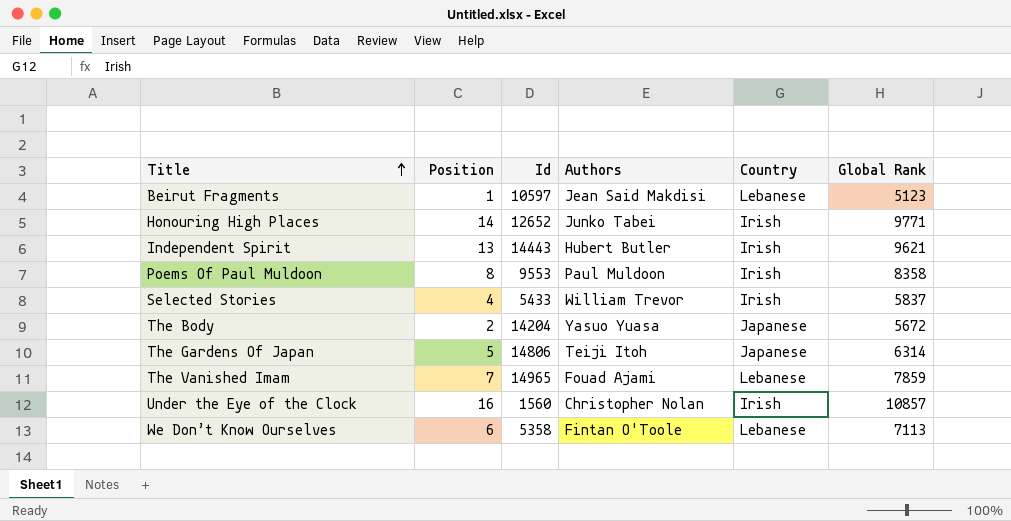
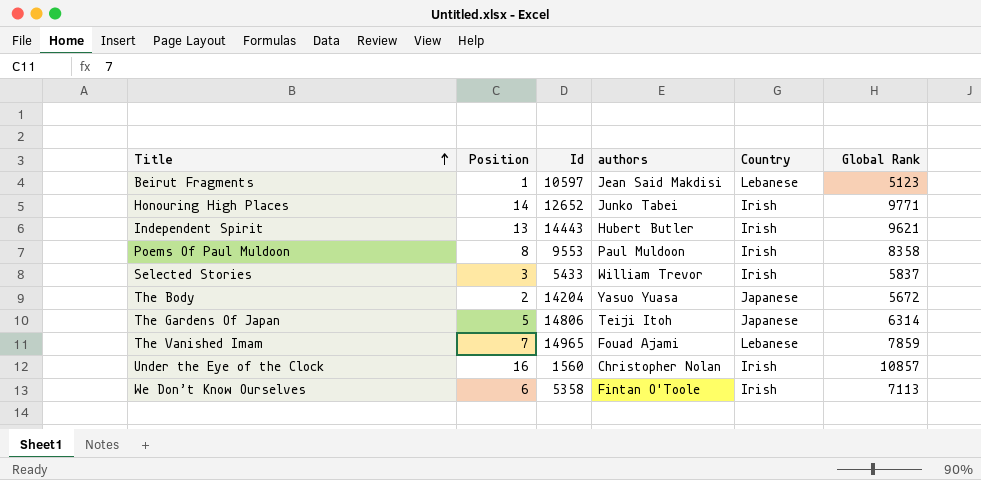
column name: Authors -> authors
Selected Stories | Position: 4 -> 3
We Don’t Know Ourselves | Country: Lebanese -> Irish

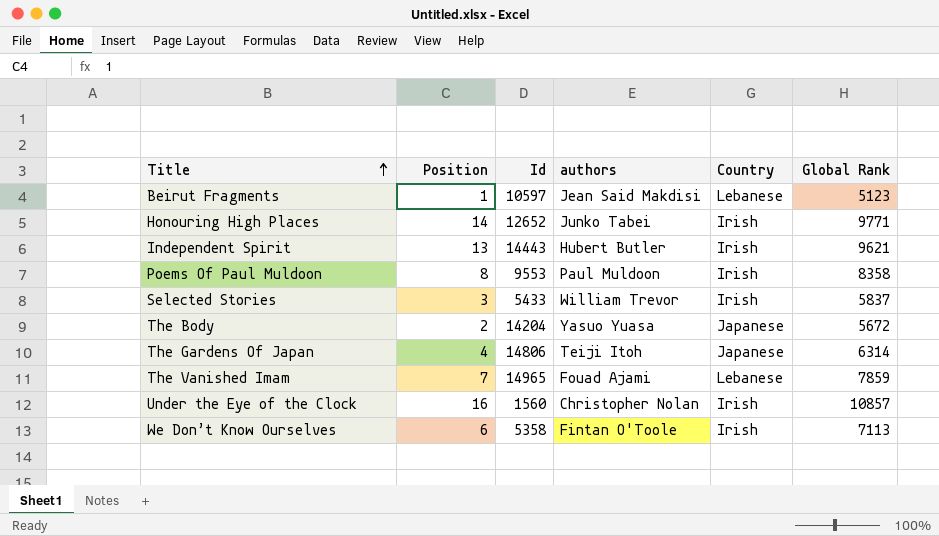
The Gardens Of Japan | Position: 5 -> 4

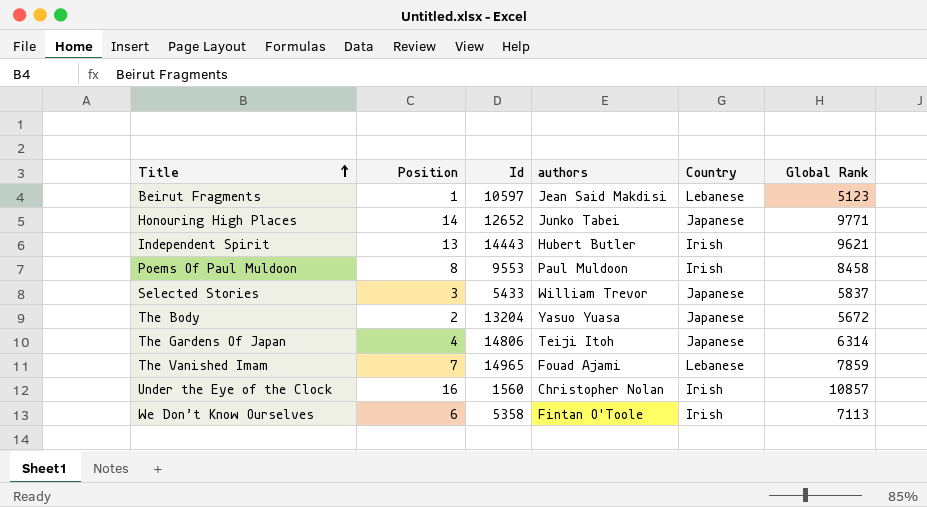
Honouring High Places | Country: Irish -> Japanese
Poems Of Paul Muldoon | Global Rank: 8358 -> 8458
Selected Stories | Country: Irish -> Japanese
The Body | Id: 14204 -> 13204

